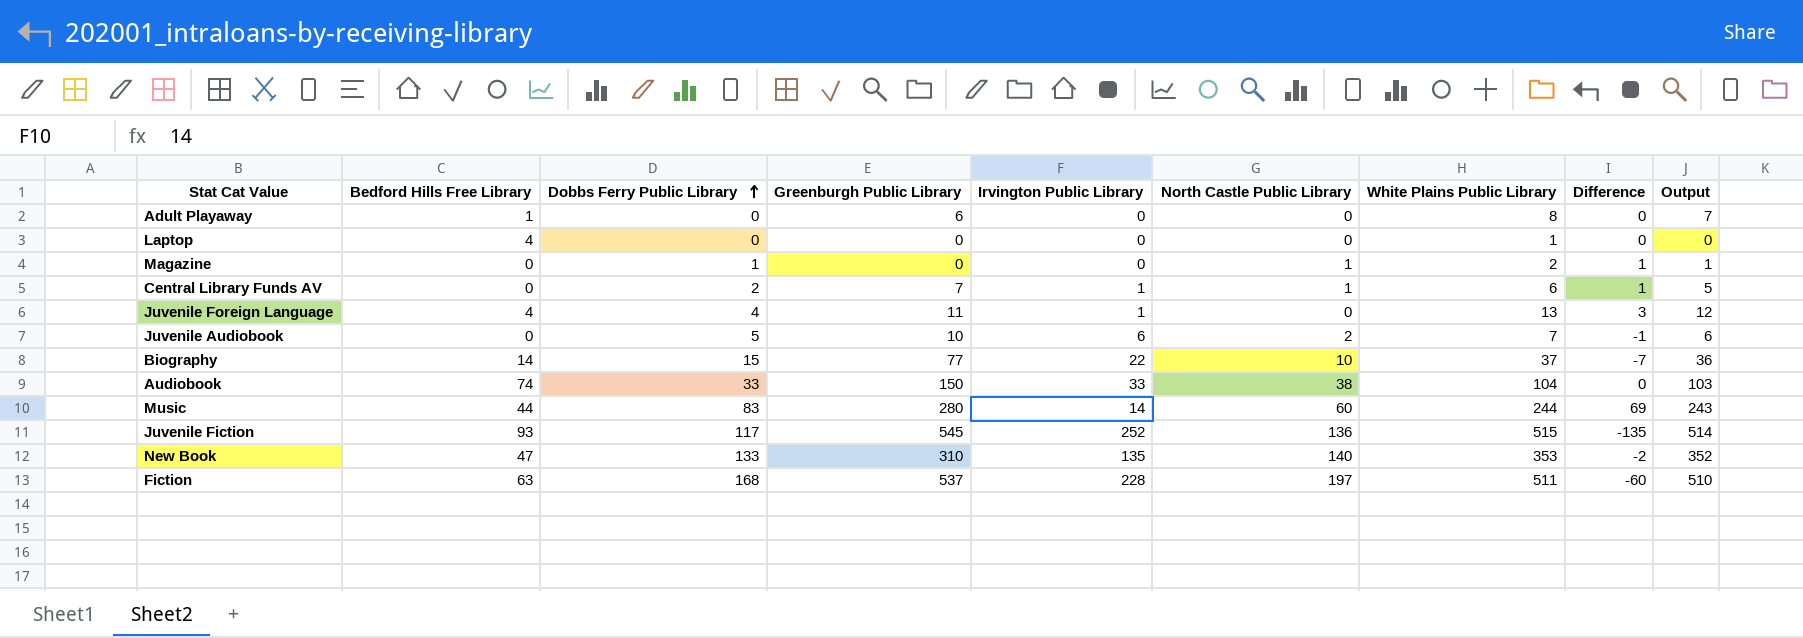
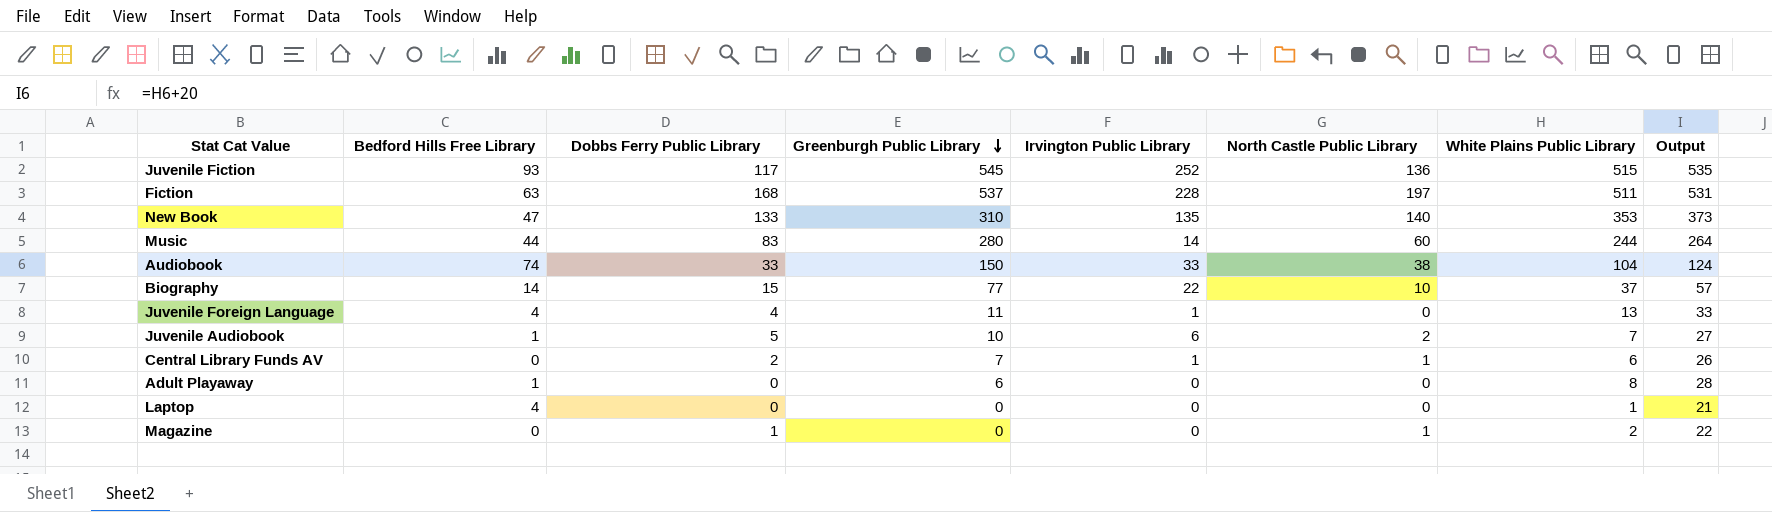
row order: Dobbs Ferry Public Library ascending -> Greenburgh Public Library descending
column Difference | formula: [Dobbs Ferry Public Library] - [Irvington Public Library] -> none
column Output | formula: [White Plains Public Library] - 1 -> [White Plains Public Library] + 20
Juvenile Audiobook | Bedford Hills Free Library: 0 -> 1

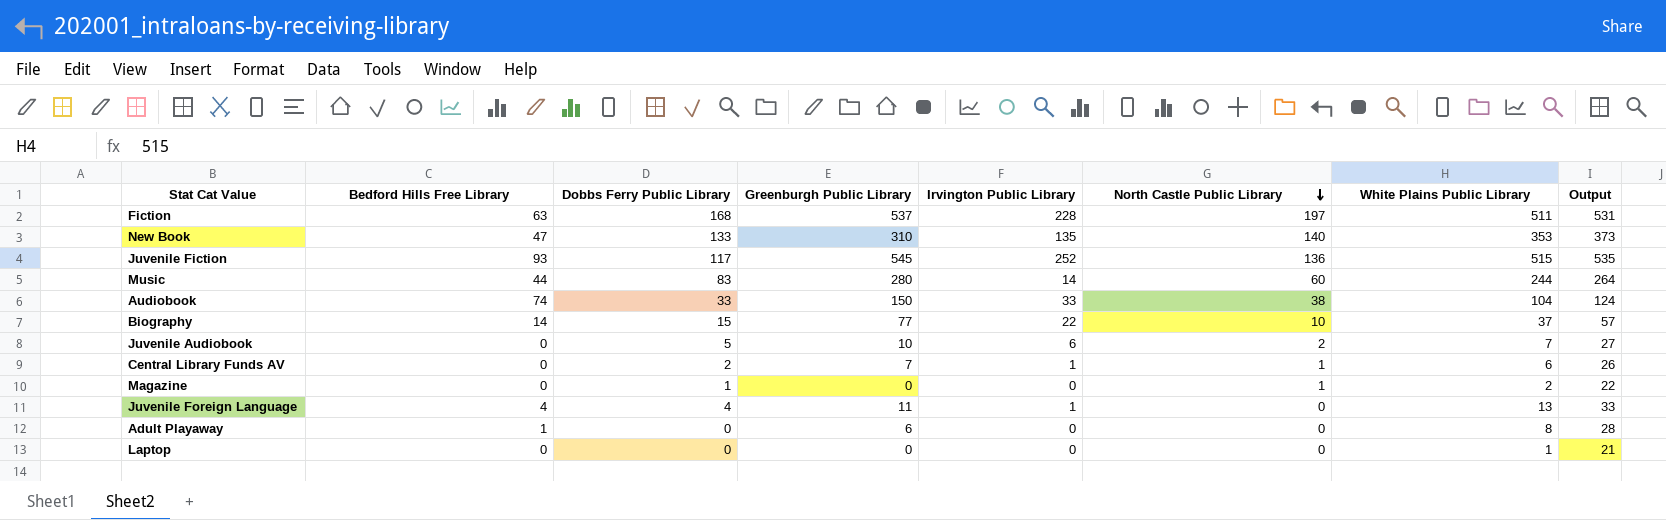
row order: Greenburgh Public Library descending -> North Castle Public Library descending
Juvenile Audiobook | Bedford Hills Free Library: 1 -> 0
Laptop | Bedford Hills Free Library: 4 -> 0

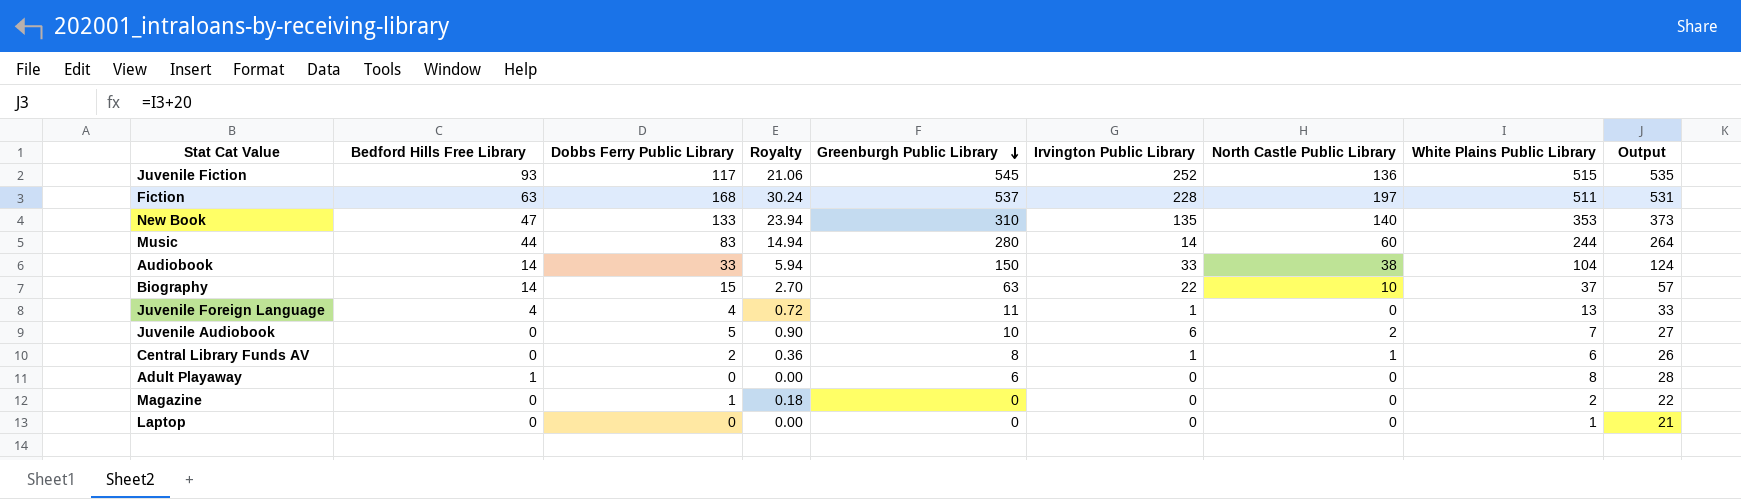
row order: North Castle Public Library descending -> Greenburgh Public Library descending
column Royalty | formula: none -> [Dobbs Ferry Public Library] * 0.18
Audiobook | Bedford Hills Free Library: 74 -> 14
Biography | Greenburgh Public Library: 77 -> 63
Central Library Funds AV | Greenburgh Public Library: 7 -> 8
Magazine | North Castle Public Library: 1 -> 0

